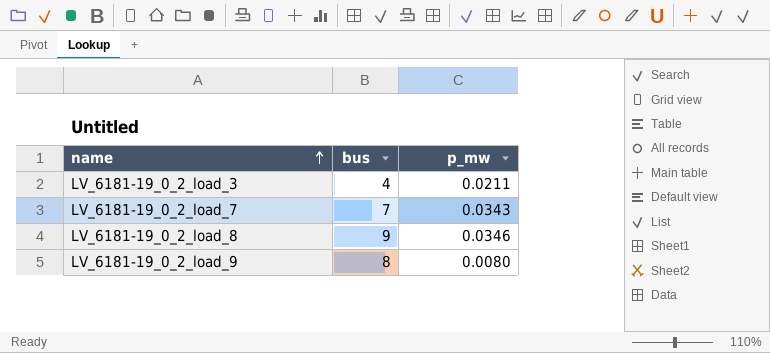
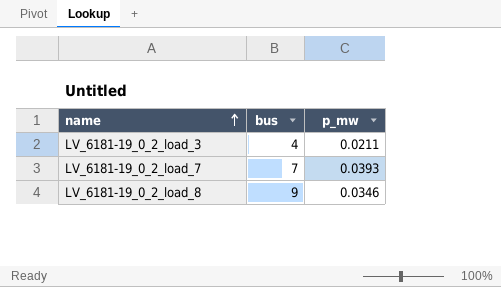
row LV_6181-19_0_2_load_9: 8 | 0.0080 -> none
LV_6181-19_0_2_load_7 | p_mw: 0.0343 -> 0.0393

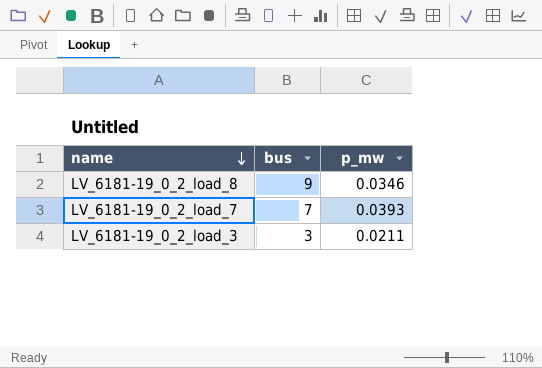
row order: name ascending -> name descending
LV_6181-19_0_2_load_3 | bus: 4 -> 3

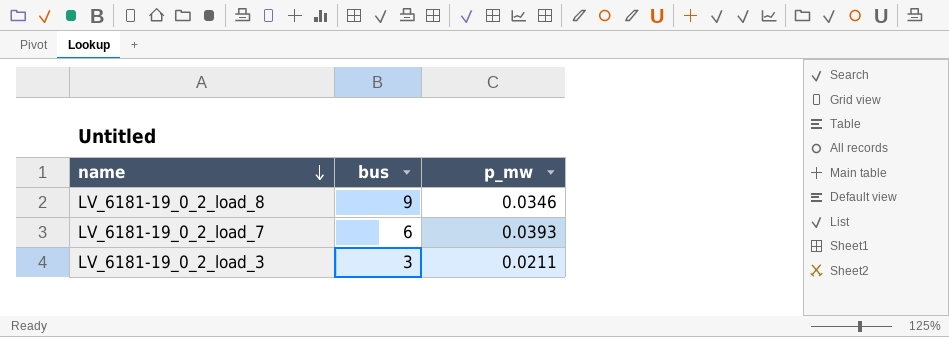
LV_6181-19_0_2_load_7 | bus: 7 -> 6

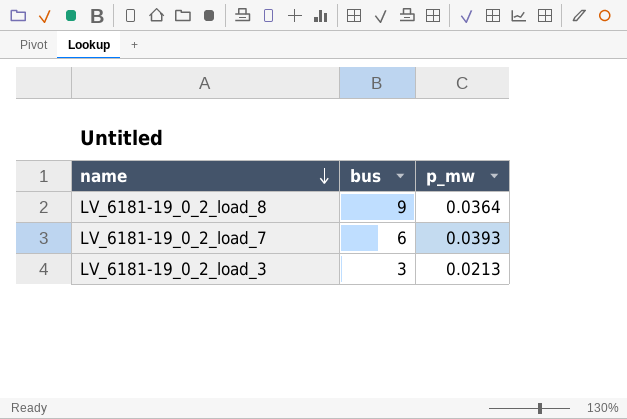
LV_6181-19_0_2_load_8 | p_mw: 0.0346 -> 0.0364
LV_6181-19_0_2_load_3 | p_mw: 0.0211 -> 0.0213

